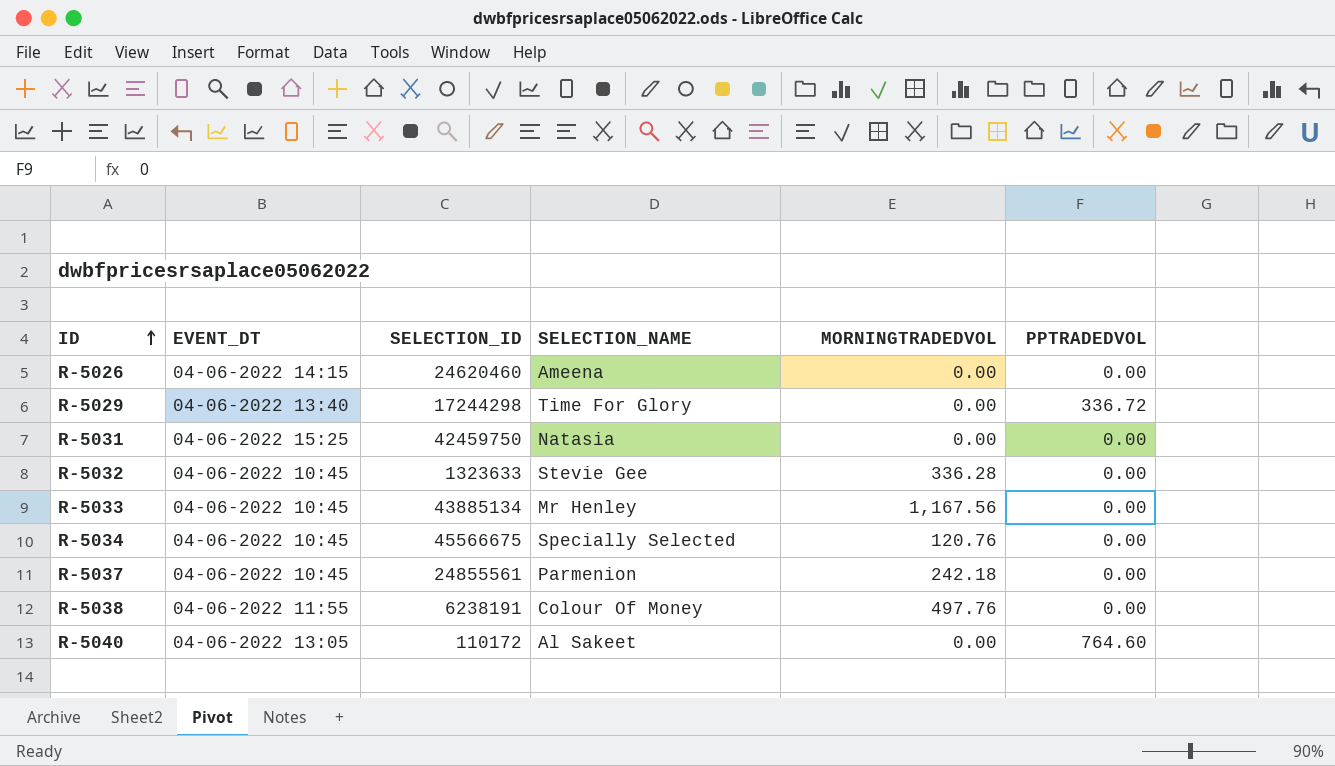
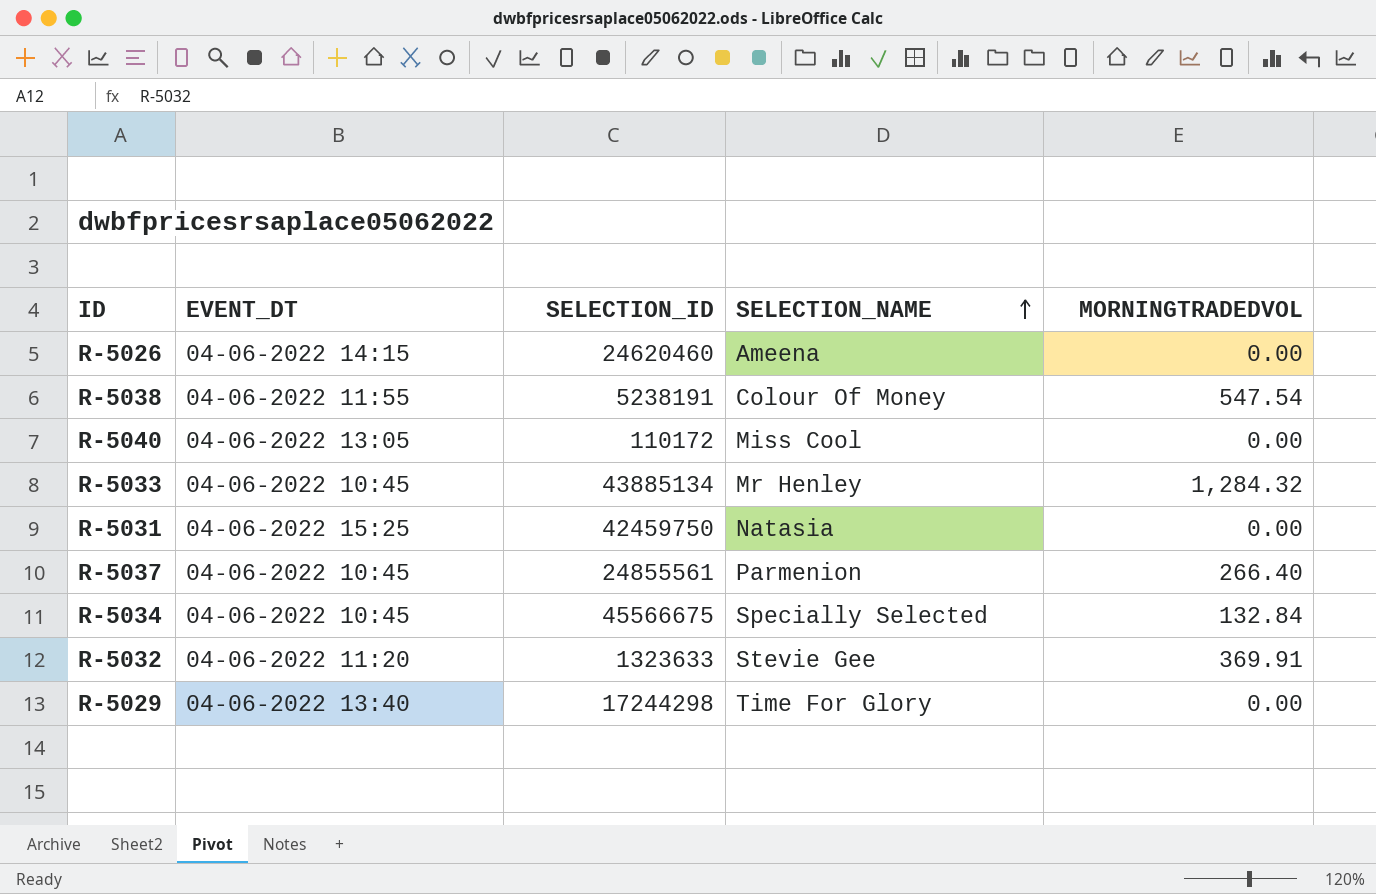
row order: ID ascending -> SELECTION_NAME ascending
column PPTRADEDVOL | position: 6 -> none
R-5038 | SELECTION_ID: 6238191 -> 5238191
R-5038 | MORNINGTRADEDVOL: 497.76 -> 547.54
R-5040 | SELECTION_NAME: Al Sakeet -> Miss Cool
R-5033 | MORNINGTRADEDVOL: 1,167.56 -> 1,284.32
R-5037 | MORNINGTRADEDVOL: 242.18 -> 266.40
R-5034 | MORNINGTRADEDVOL: 120.76 -> 132.84
R-5032 | EVENT_DT: 04-06-2022 10:45 -> 04-06-2022 11:20
R-5032 | MORNINGTRADEDVOL: 336.28 -> 369.91

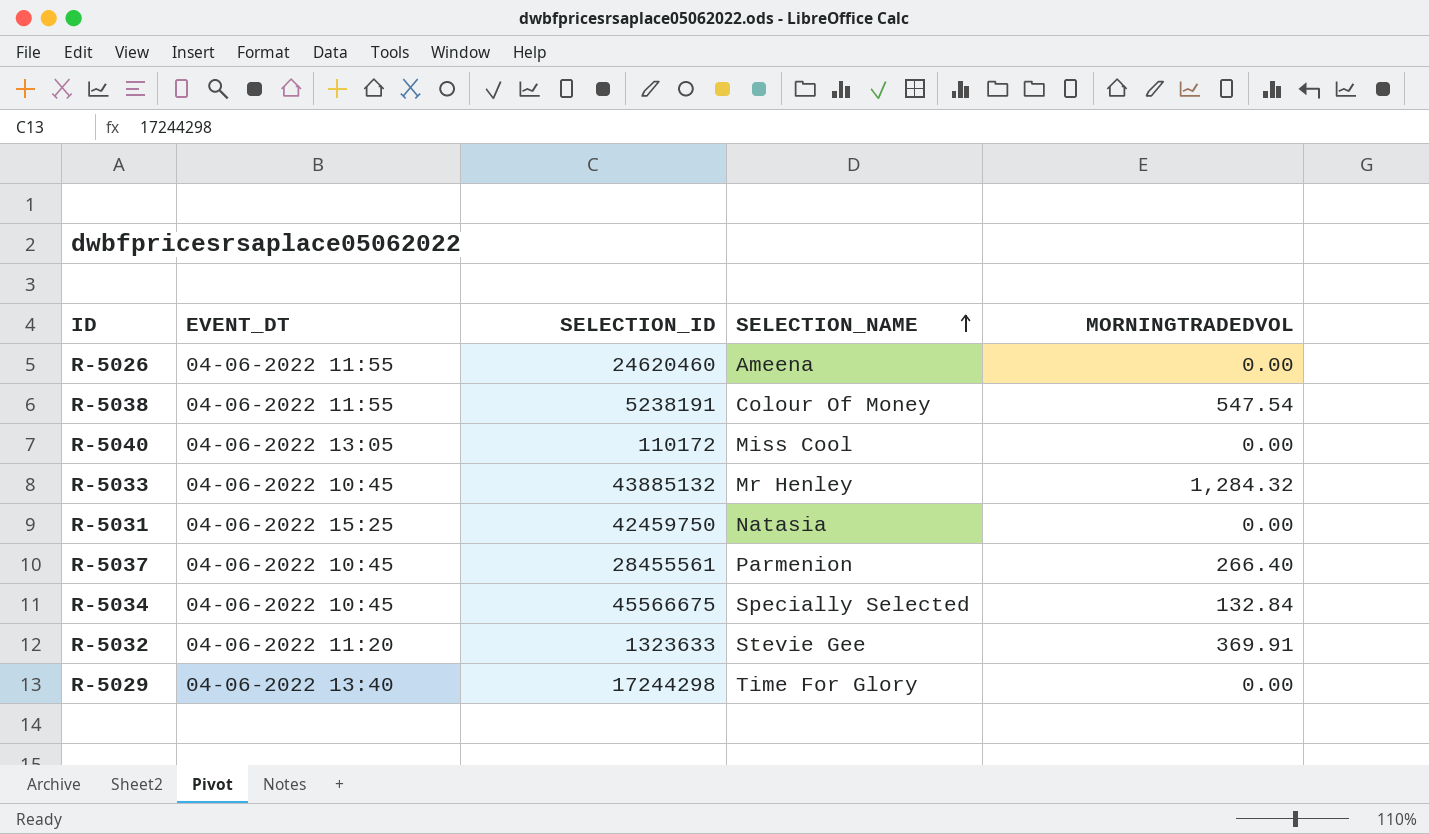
R-5026 | EVENT_DT: 04-06-2022 14:15 -> 04-06-2022 11:55
R-5033 | SELECTION_ID: 43885134 -> 43885132
R-5037 | SELECTION_ID: 24855561 -> 28455561

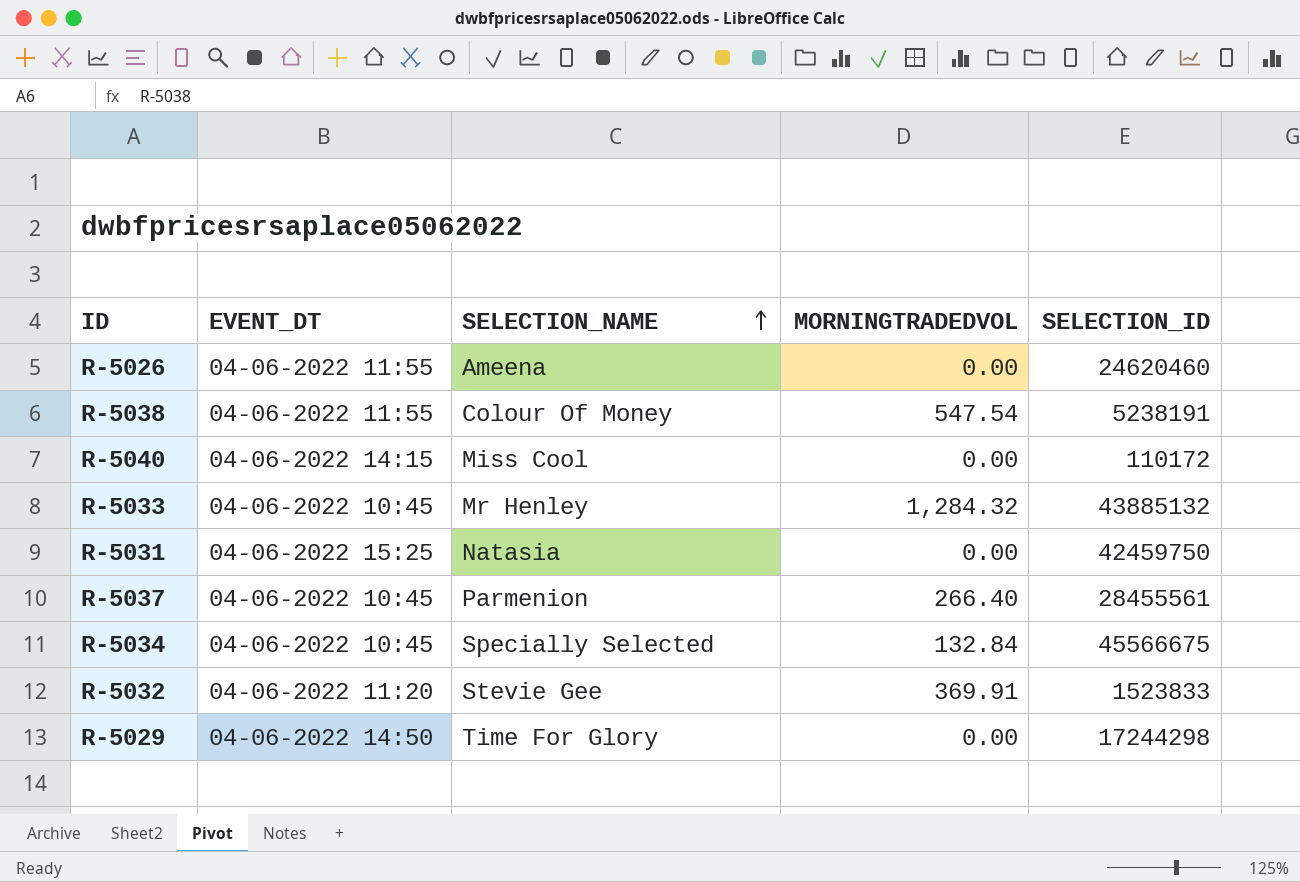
column SELECTION_ID | position: 3 -> 5
R-5040 | EVENT_DT: 04-06-2022 13:05 -> 04-06-2022 14:15
R-5032 | SELECTION_ID: 1323633 -> 1523833
R-5029 | EVENT_DT: 04-06-2022 13:40 -> 04-06-2022 14:50

